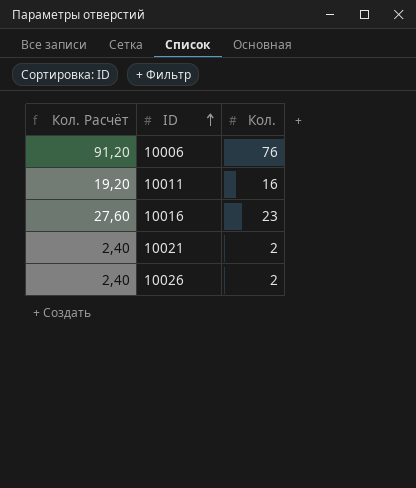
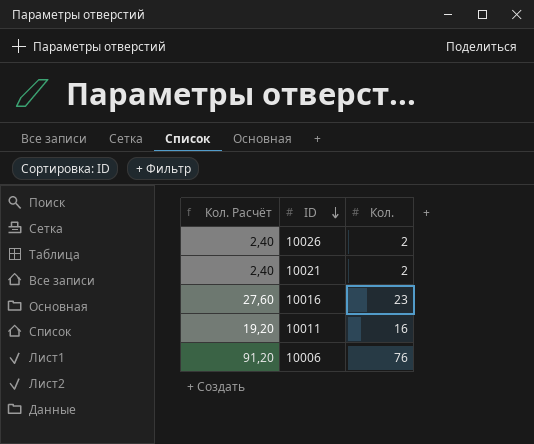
row order: ID ascending -> ID descending

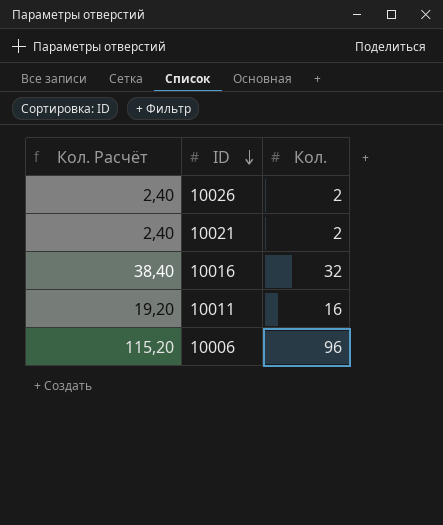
10016 | Кол. Расчёт: 27,60 -> 38,40
10016 | Кол.: 23 -> 32
10006 | Кол. Расчёт: 91,20 -> 115,20
10006 | Кол.: 76 -> 96

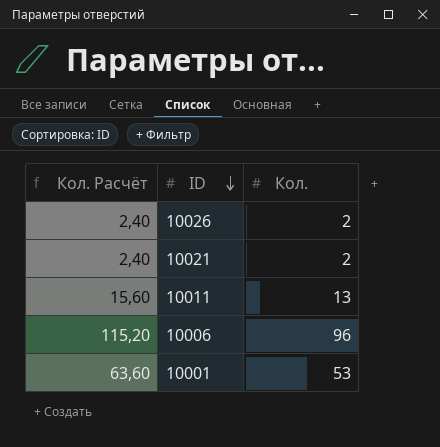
row 10016: 38,40 | 32 -> none
10011 | Кол. Расчёт: 19,20 -> 15,60
10011 | Кол.: 16 -> 13
row 10001: none -> 63,60 | 53

